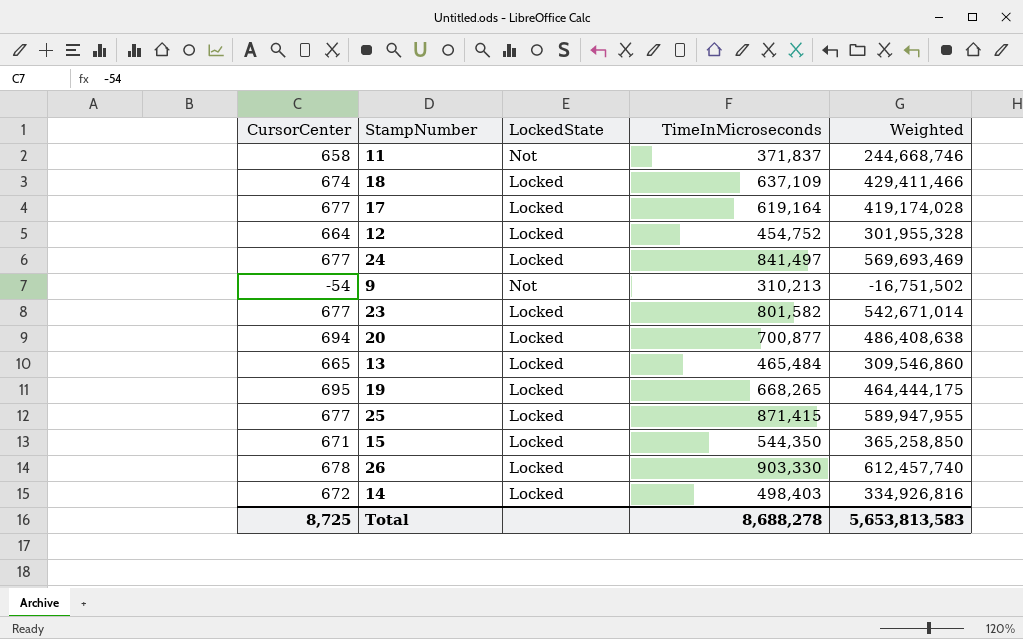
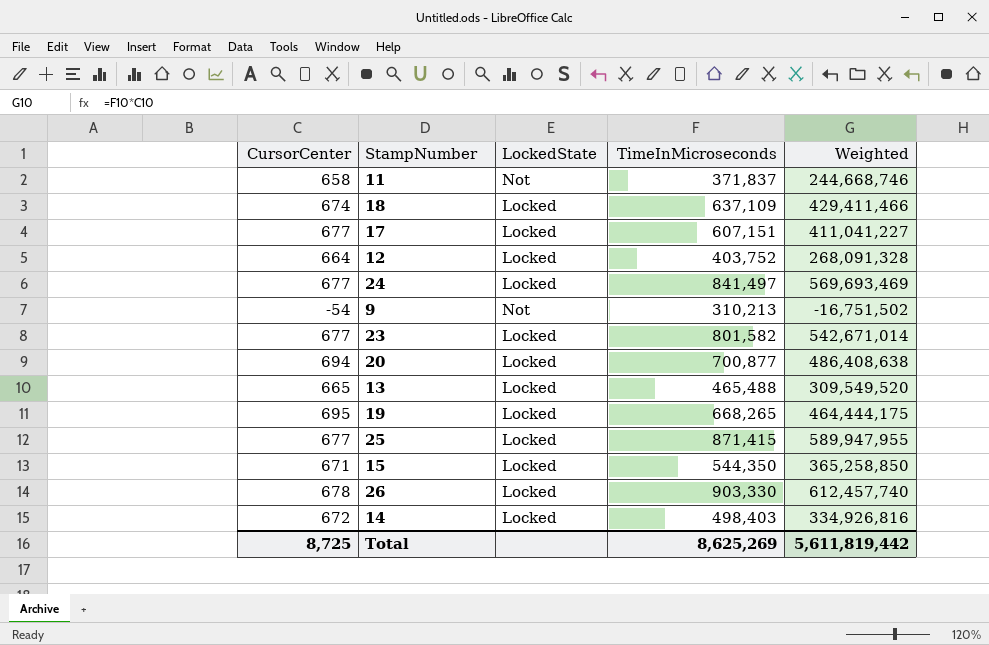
17 | TimeInMicroseconds: 619,164 -> 607,151
17 | Weighted: 419,174,028 -> 411,041,227
12 | TimeInMicroseconds: 454,752 -> 403,752
12 | Weighted: 301,955,328 -> 268,091,328
13 | TimeInMicroseconds: 465,484 -> 465,488
13 | Weighted: 309,546,860 -> 309,549,520
Total | TimeInMicroseconds: 8,688,278 -> 8,625,269
Total | Weighted: 5,653,813,583 -> 5,611,819,442

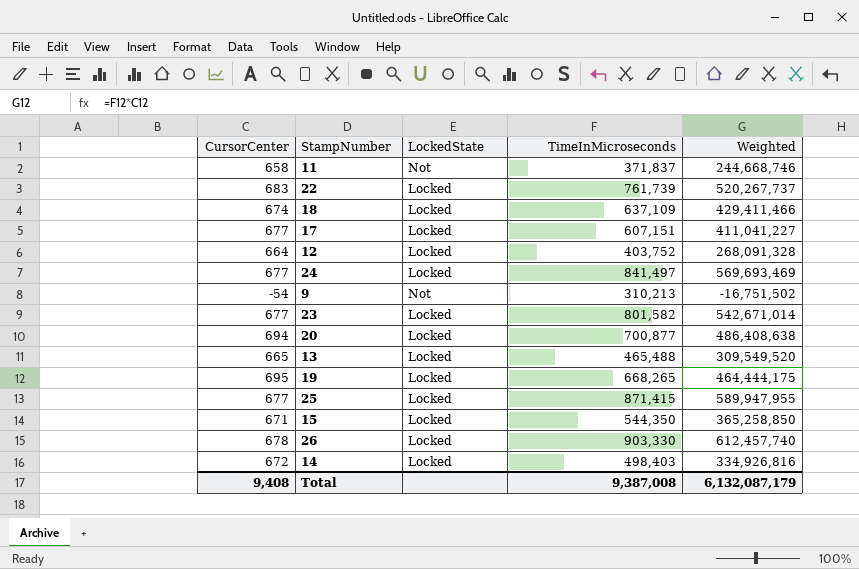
row 22: none -> 683 | Locked | 761,739 | 520,267,737
Total | CursorCenter: 8,725 -> 9,408
Total | TimeInMicroseconds: 8,625,269 -> 9,387,008
Total | Weighted: 5,611,819,442 -> 6,132,087,179

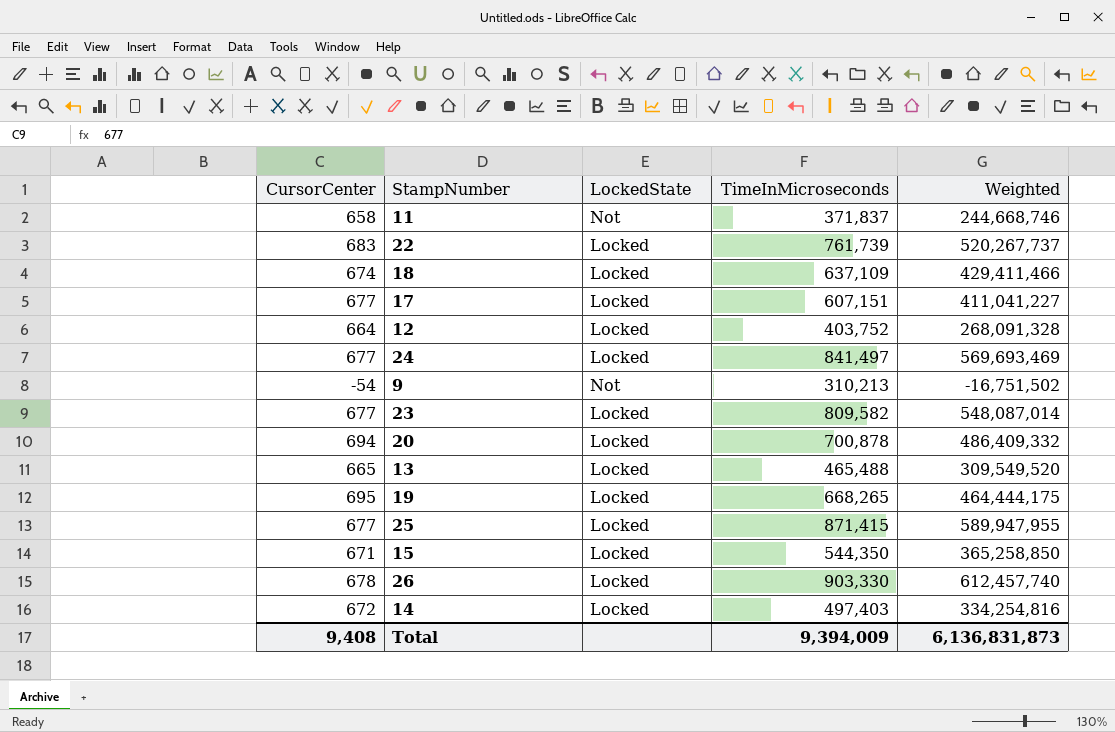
23 | TimeInMicroseconds: 801,582 -> 809,582
23 | Weighted: 542,671,014 -> 548,087,014
20 | TimeInMicroseconds: 700,877 -> 700,878
20 | Weighted: 486,408,638 -> 486,409,332
14 | TimeInMicroseconds: 498,403 -> 497,403
14 | Weighted: 334,926,816 -> 334,254,816
Total | TimeInMicroseconds: 9,387,008 -> 9,394,009
Total | Weighted: 6,132,087,179 -> 6,136,831,873

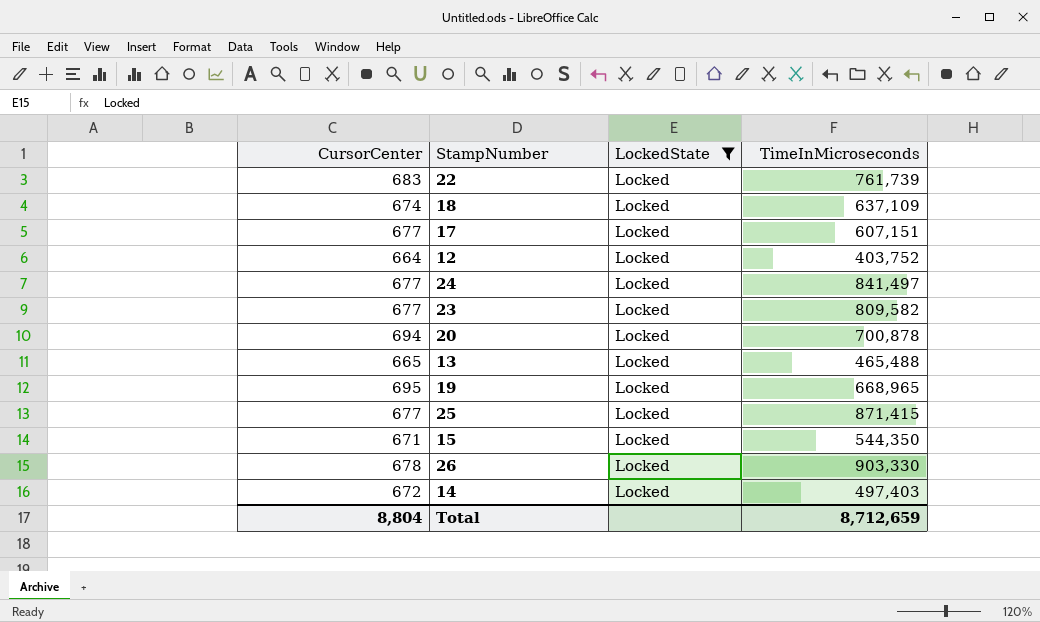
filter: none -> LockedState = Locked
column Weighted | formula: [CursorCenter] * [TimeInMicroseconds] -> none
19 | TimeInMicroseconds: 668,265 -> 668,965
Total | CursorCenter: 9,408 -> 8,804
Total | TimeInMicroseconds: 9,394,009 -> 8,712,659

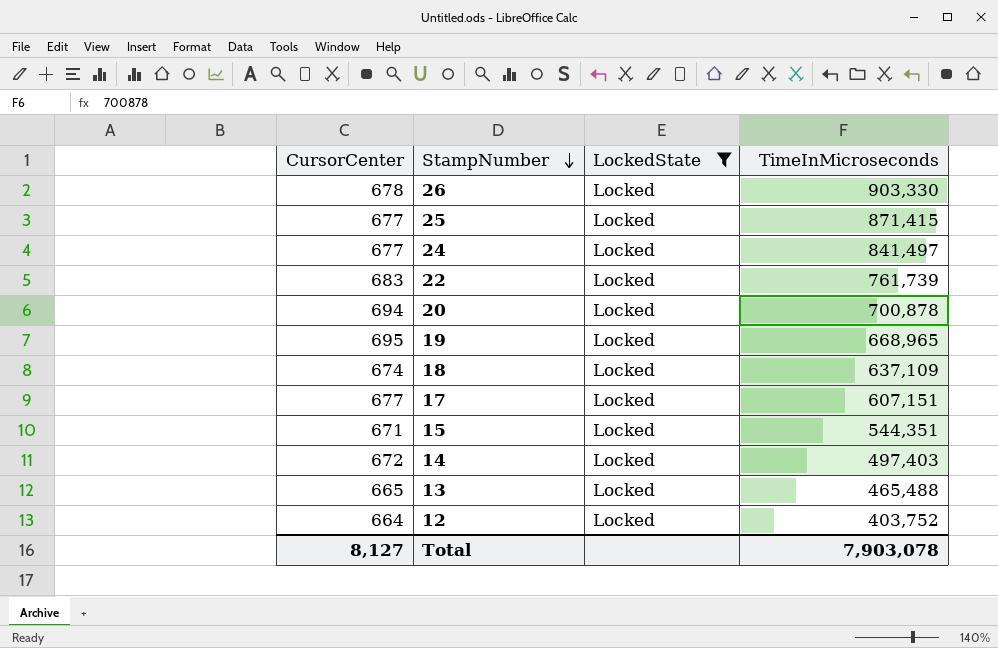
row order: none -> StampNumber descending
row 23: 677 | Locked | 809,582 -> none
15 | TimeInMicroseconds: 544,350 -> 544,351
Total | CursorCenter: 8,804 -> 8,127
Total | TimeInMicroseconds: 8,712,659 -> 7,903,078

